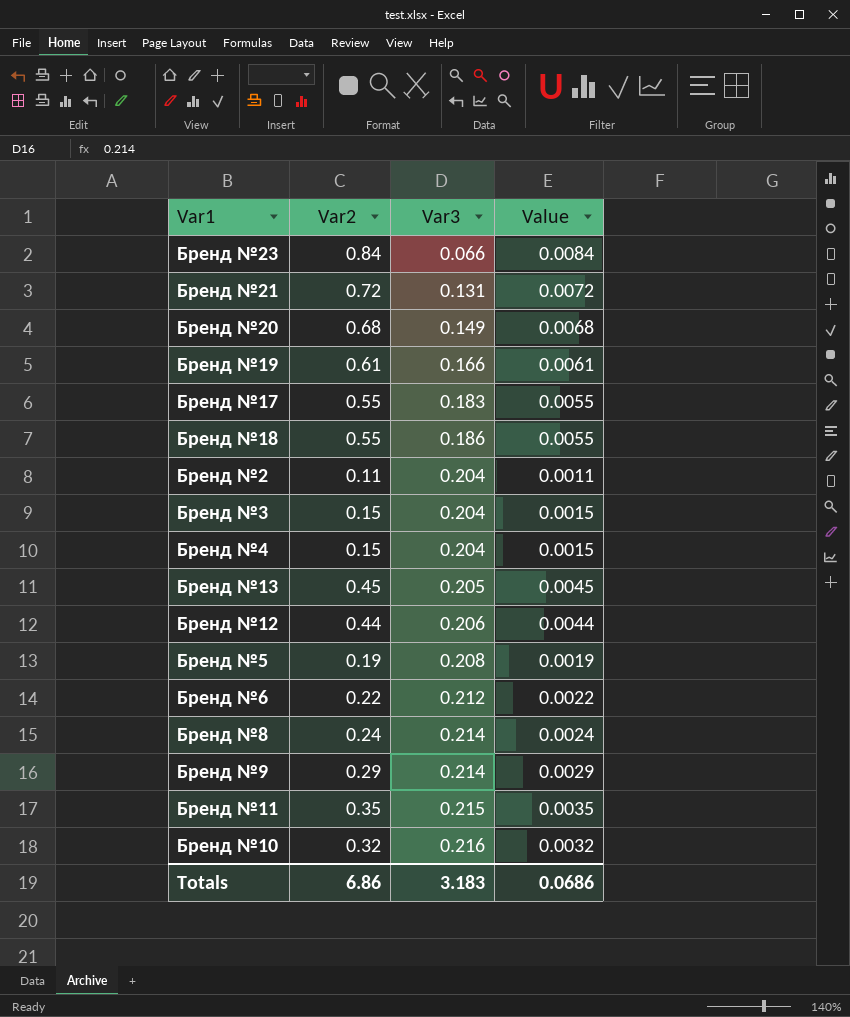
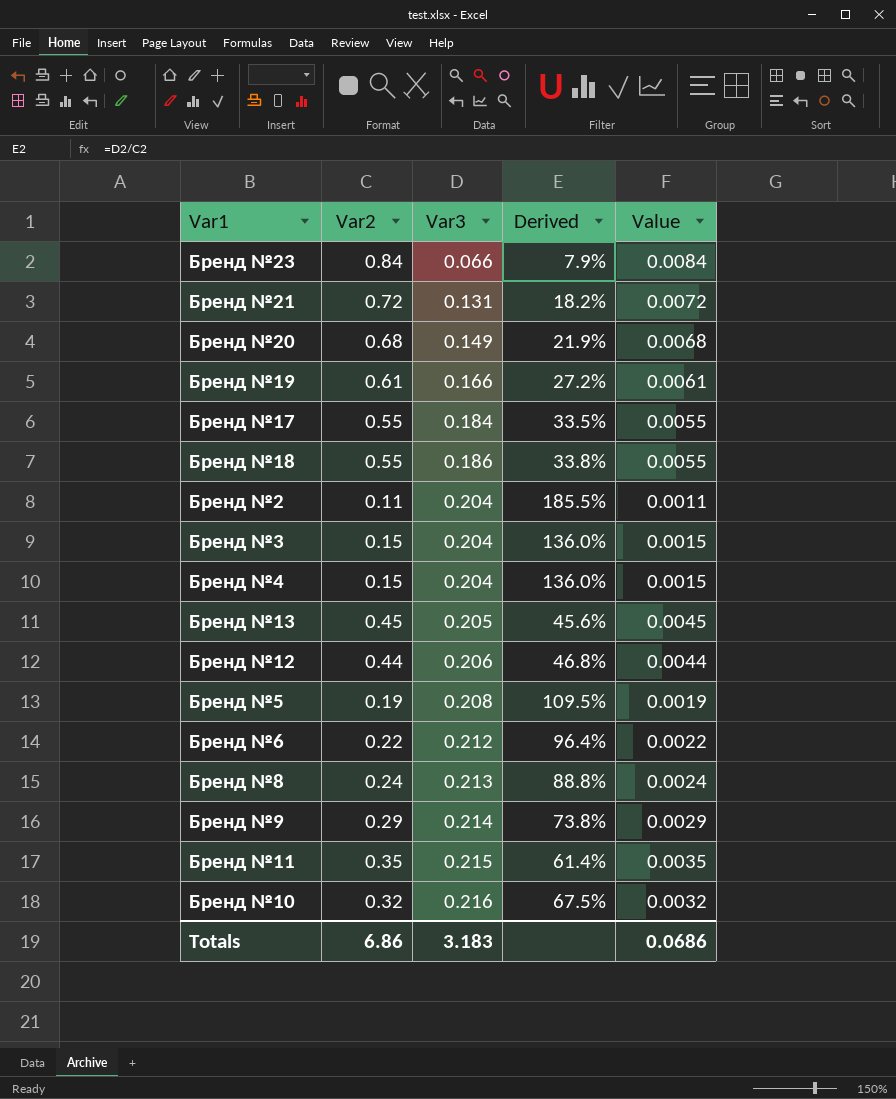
column Derived | formula: none -> [Var3] / [Var2]
Бренд №17 | Var3: 0.183 -> 0.184
Бренд №8 | Var3: 0.214 -> 0.213

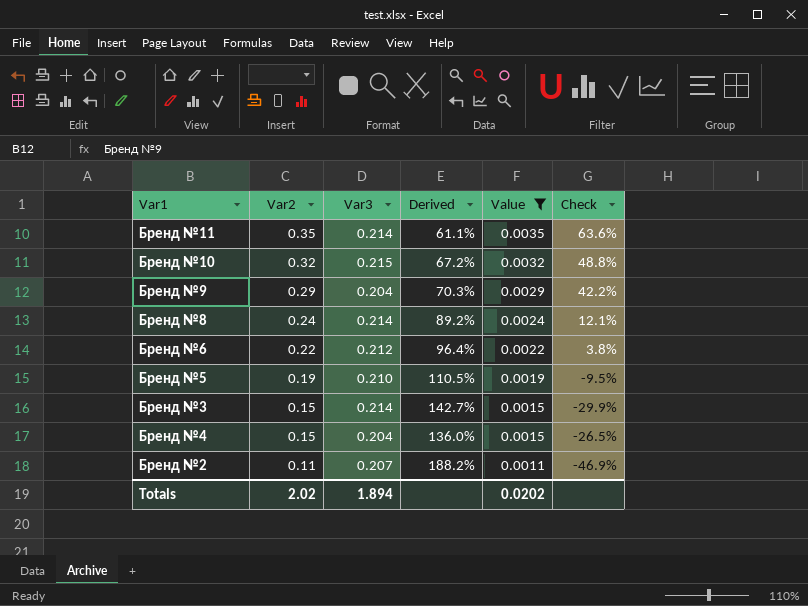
filter: none -> Value <= 0.0035
row order: Var3 ascending -> Var2 descending
column Check | formula: none -> ([Var2] - [Var3]) / [Var3]
Бренд №11 | Var3: 0.215 -> 0.214
Бренд №11 | Derived: 61.4% -> 61.1%
Бренд №10 | Var3: 0.216 -> 0.215
Бренд №10 | Derived: 67.5% -> 67.2%
Бренд №9 | Var3: 0.214 -> 0.204
Бренд №9 | Derived: 73.8% -> 70.3%
Бренд №8 | Var3: 0.213 -> 0.214
Бренд №8 | Derived: 88.8% -> 89.2%
Бренд №5 | Var3: 0.208 -> 0.210
Бренд №5 | Derived: 109.5% -> 110.5%
Бренд №3 | Var3: 0.204 -> 0.214
Бренд №3 | Derived: 136.0% -> 142.7%
Бренд №2 | Var3: 0.204 -> 0.207
Бренд №2 | Derived: 185.5% -> 188.2%
Totals | Var2: 6.86 -> 2.02
Totals | Var3: 3.183 -> 1.894
Totals | Value: 0.0686 -> 0.0202

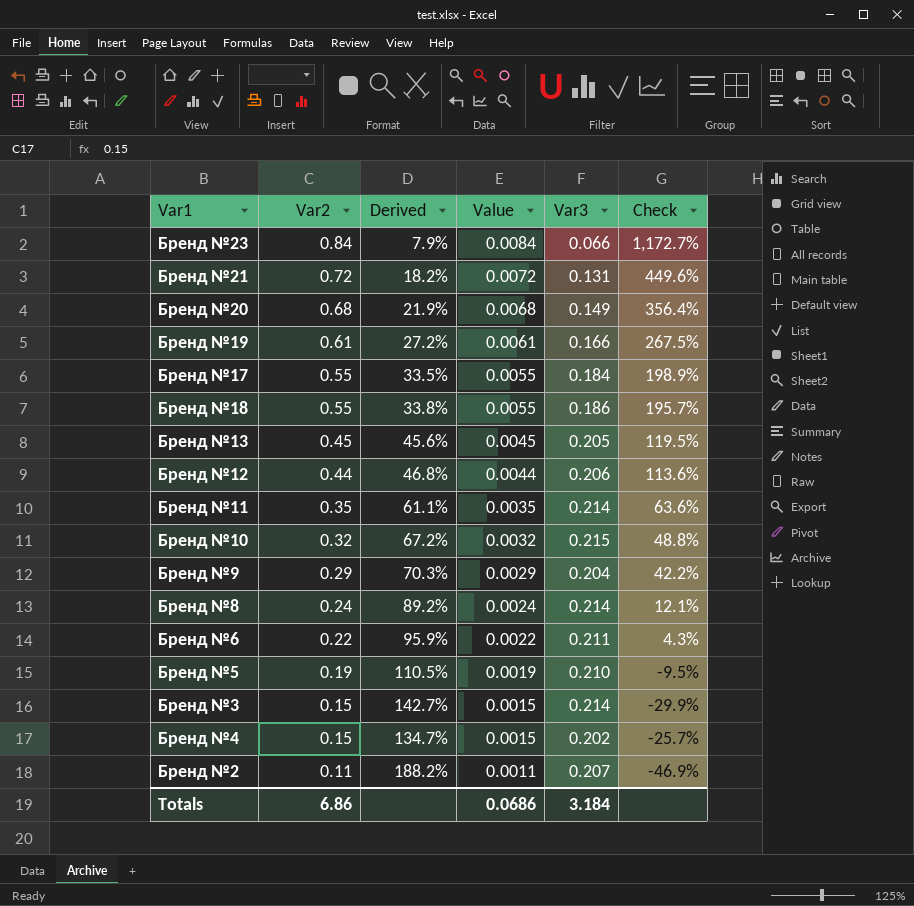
filter: Value <= 0.0035 -> none
column Var3 | position: 3 -> 5
Бренд №6 | Derived: 96.4% -> 95.9%
Бренд №6 | Var3: 0.212 -> 0.211
Бренд №6 | Check: 3.8% -> 4.3%
Бренд №4 | Derived: 136.0% -> 134.7%
Бренд №4 | Var3: 0.204 -> 0.202
Бренд №4 | Check: -26.5% -> -25.7%
Totals | Var2: 2.02 -> 6.86
Totals | Value: 0.0202 -> 0.0686
Totals | Var3: 1.894 -> 3.184

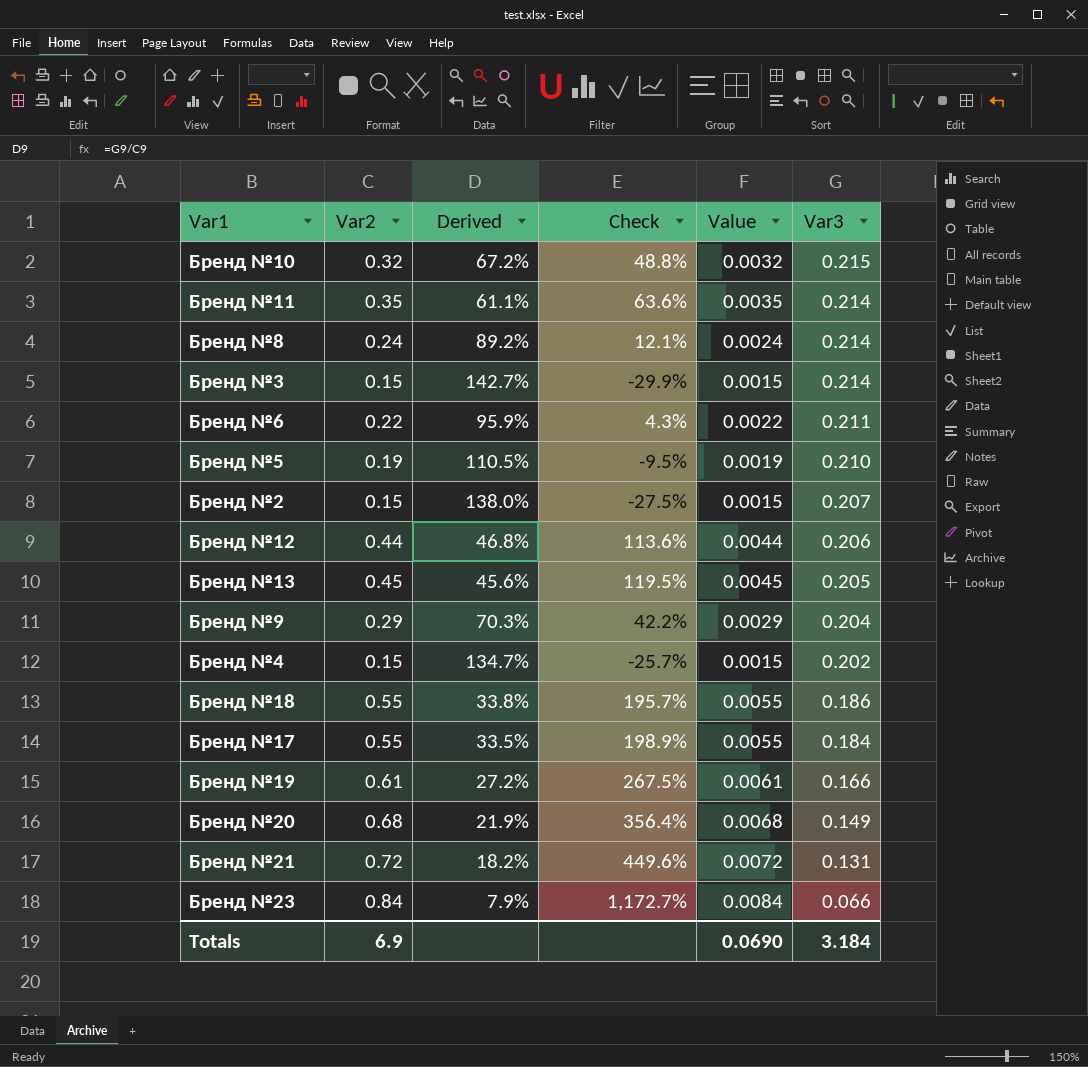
row order: Var2 descending -> Var3 descending
column Check | position: 6 -> 4
Бренд №2 | Var2: 0.11 -> 0.15
Бренд №2 | Derived: 188.2% -> 138.0%
Бренд №2 | Check: -46.9% -> -27.5%
Бренд №2 | Value: 0.0011 -> 0.0015
Totals | Var2: 6.86 -> 6.9
Totals | Value: 0.0686 -> 0.0690

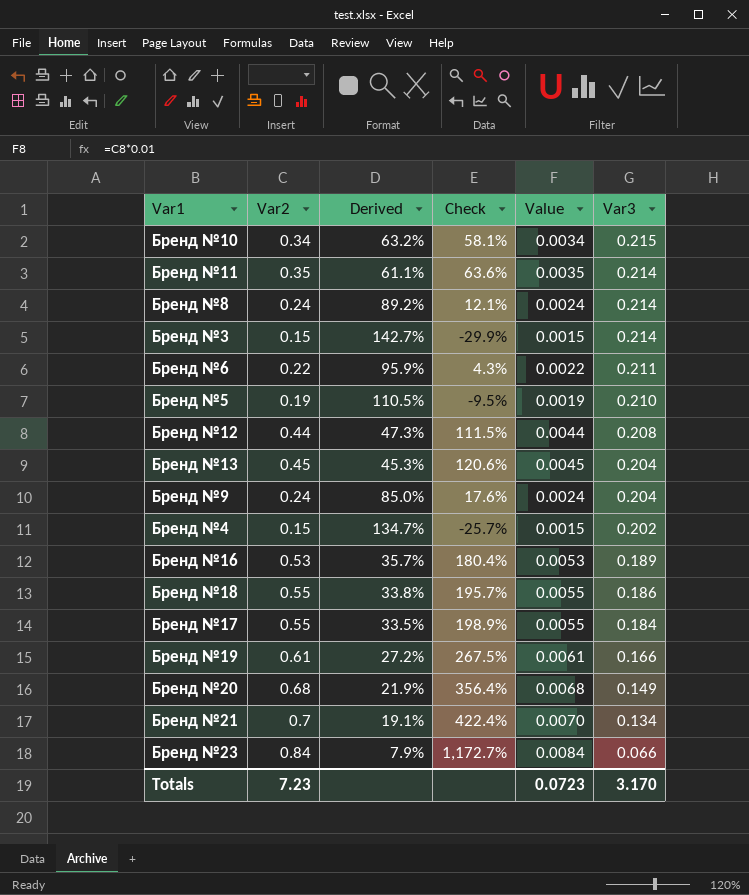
row Бренд №2: 0.15 | 138.0% | -27.5% | 0.0015 | 0.207 -> none
Бренд №10 | Var2: 0.32 -> 0.34
Бренд №10 | Derived: 67.2% -> 63.2%
Бренд №10 | Check: 48.8% -> 58.1%
Бренд №10 | Value: 0.0032 -> 0.0034
Бренд №12 | Derived: 46.8% -> 47.3%
Бренд №12 | Check: 113.6% -> 111.5%
Бренд №12 | Var3: 0.206 -> 0.208
Бренд №13 | Derived: 45.6% -> 45.3%
Бренд №13 | Check: 119.5% -> 120.6%
Бренд №13 | Var3: 0.205 -> 0.204
Бренд №9 | Var2: 0.29 -> 0.24
Бренд №9 | Derived: 70.3% -> 85.0%
Бренд №9 | Check: 42.2% -> 17.6%
Бренд №9 | Value: 0.0029 -> 0.0024
row Бренд №16: none -> 0.53 | 35.7% | 180.4% | 0.0053 | 0.189
Бренд №21 | Var2: 0.72 -> 0.7
Бренд №21 | Derived: 18.2% -> 19.1%
Бренд №21 | Check: 449.6% -> 422.4%
Бренд №21 | Value: 0.0072 -> 0.0070
Бренд №21 | Var3: 0.131 -> 0.134
Totals | Var2: 6.9 -> 7.23
Totals | Value: 0.0690 -> 0.0723
Totals | Var3: 3.184 -> 3.170

